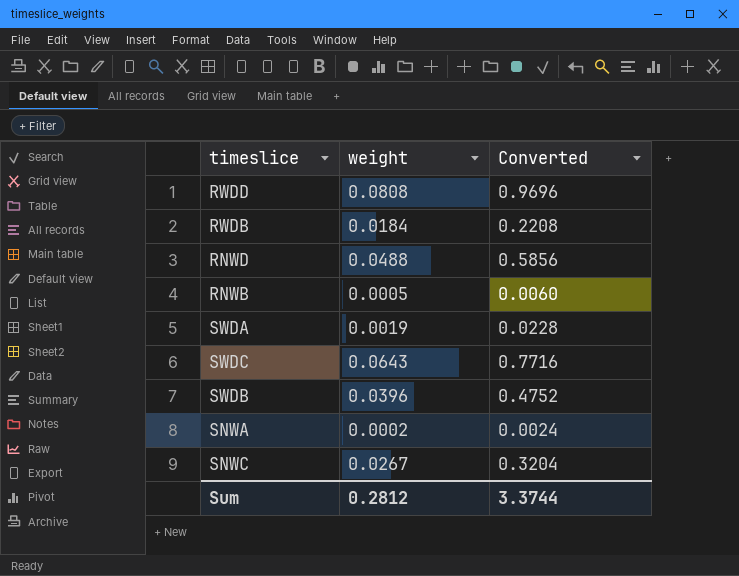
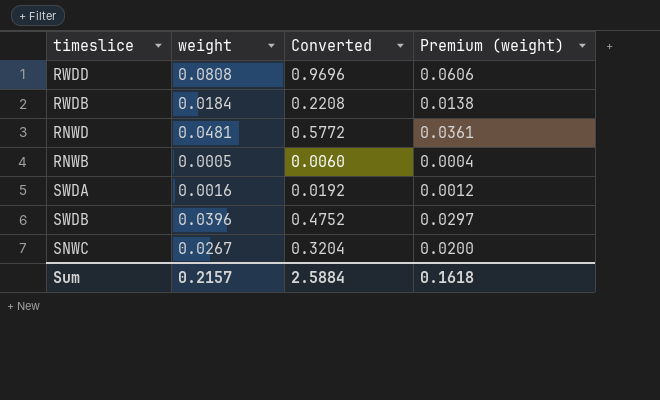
column Premium (weight) | formula: none -> [weight] * 0.75
row SWDC: 0.0643 | 0.7716 -> none
row SNWA: 0.0002 | 0.0024 -> none
RNWD | weight: 0.0488 -> 0.0481
RNWD | Converted: 0.5856 -> 0.5772
SWDA | weight: 0.0019 -> 0.0016
SWDA | Converted: 0.0228 -> 0.0192
Sum | weight: 0.2812 -> 0.2157
Sum | Converted: 3.3744 -> 2.5884

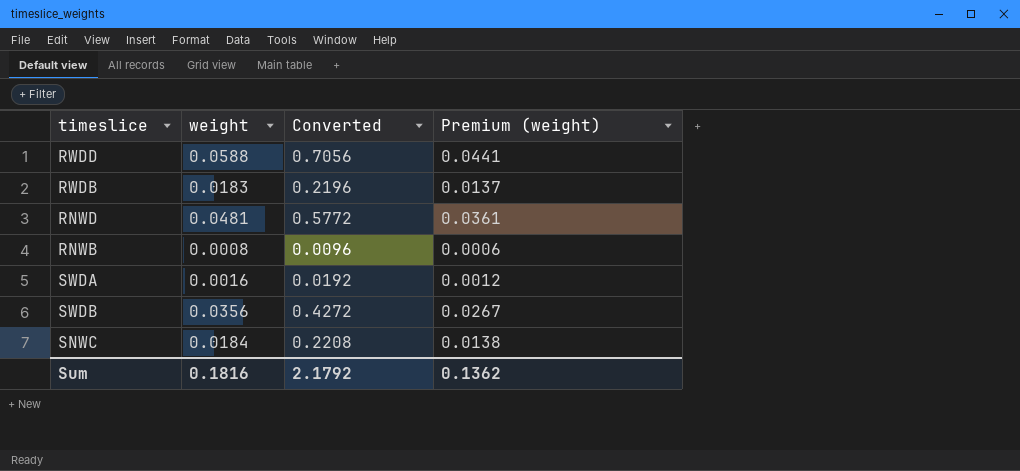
RWDD | weight: 0.0808 -> 0.0588
RWDD | Converted: 0.9696 -> 0.7056
RWDD | Premium (weight): 0.0606 -> 0.0441
RWDB | weight: 0.0184 -> 0.0183
RWDB | Converted: 0.2208 -> 0.2196
RWDB | Premium (weight): 0.0138 -> 0.0137
RNWB | weight: 0.0005 -> 0.0008
RNWB | Converted: 0.0060 -> 0.0096
RNWB | Premium (weight): 0.0004 -> 0.0006
SWDB | weight: 0.0396 -> 0.0356
SWDB | Converted: 0.4752 -> 0.4272
SWDB | Premium (weight): 0.0297 -> 0.0267
SNWC | weight: 0.0267 -> 0.0184
SNWC | Converted: 0.3204 -> 0.2208
SNWC | Premium (weight): 0.0200 -> 0.0138
Sum | weight: 0.2157 -> 0.1816
Sum | Converted: 2.5884 -> 2.1792
Sum | Premium (weight): 0.1618 -> 0.1362

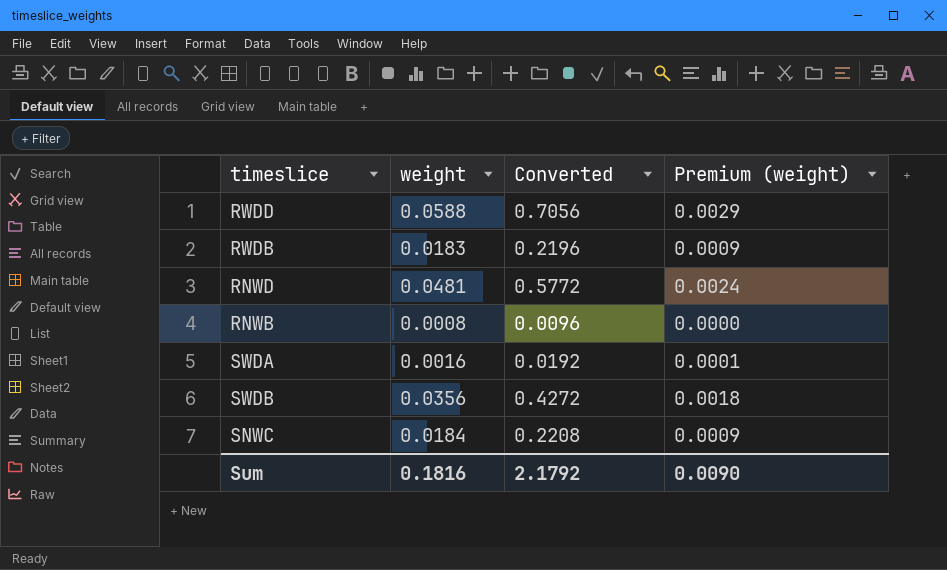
column Premium (weight) | formula: [weight] * 0.75 -> [weight] * 0.05
Sum | Premium (weight): 0.1362 -> 0.0090

